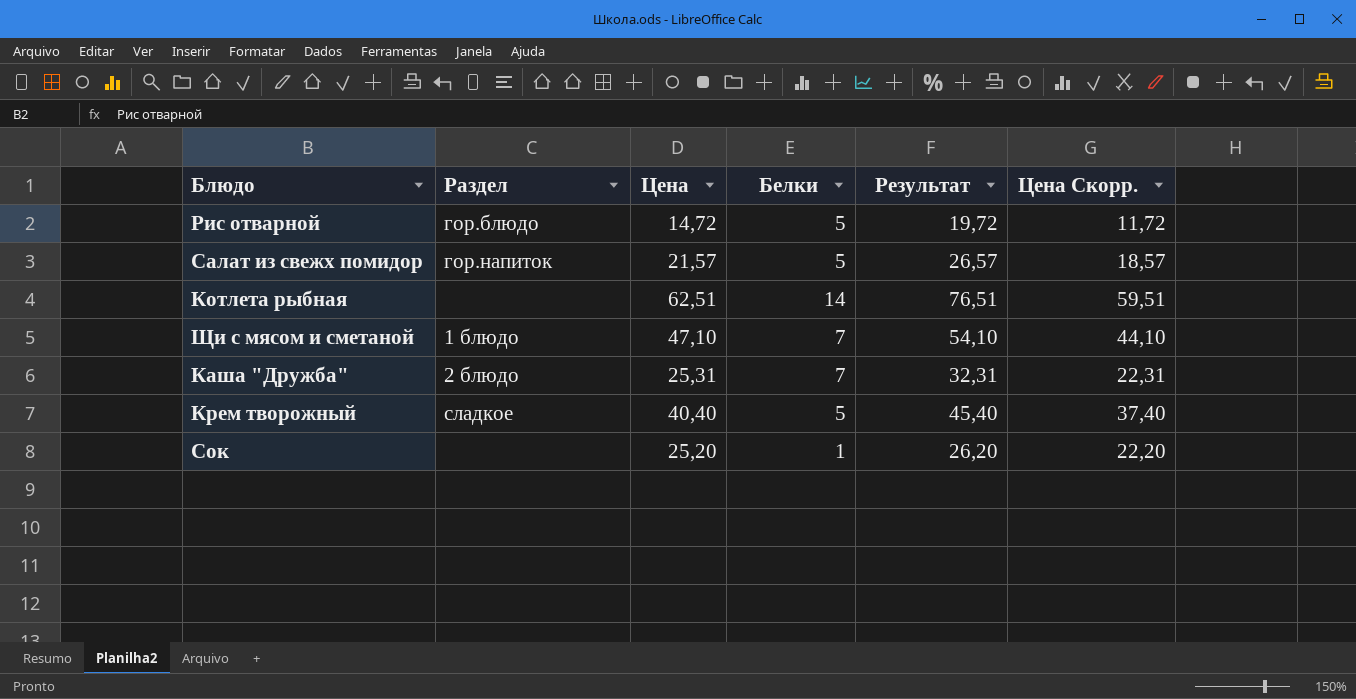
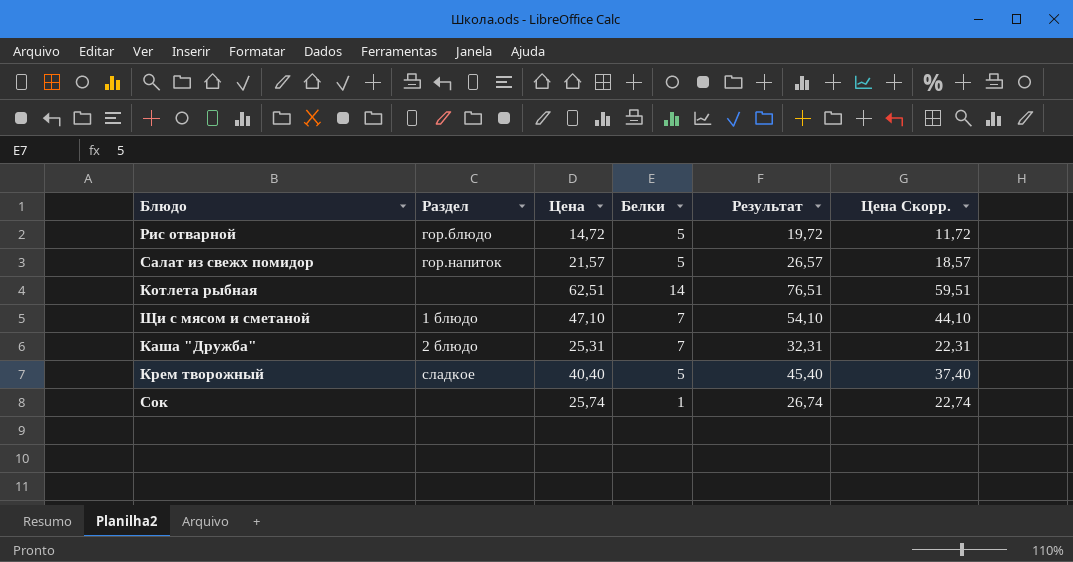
Сок | Цена: 25,20 -> 25,74
Сок | Результат: 26,20 -> 26,74
Сок | Цена Скорр.: 22,20 -> 22,74

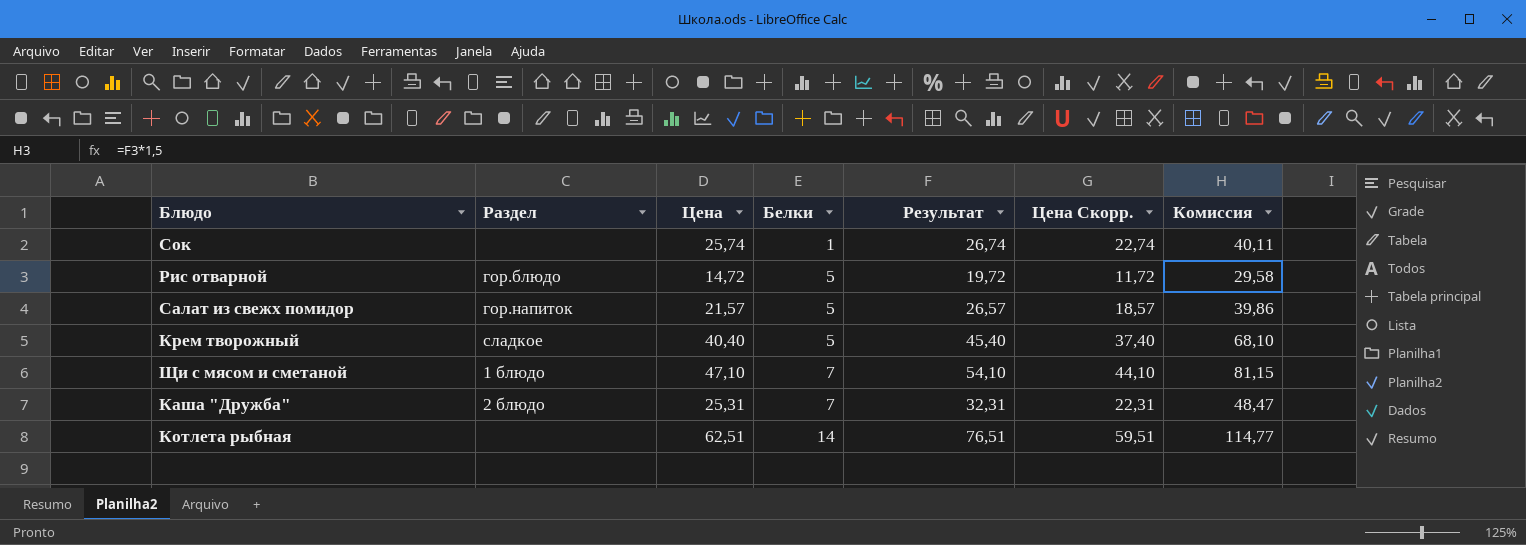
row order: none -> Белки ascending
column Комиссия | formula: none -> [Результат] * 1,5

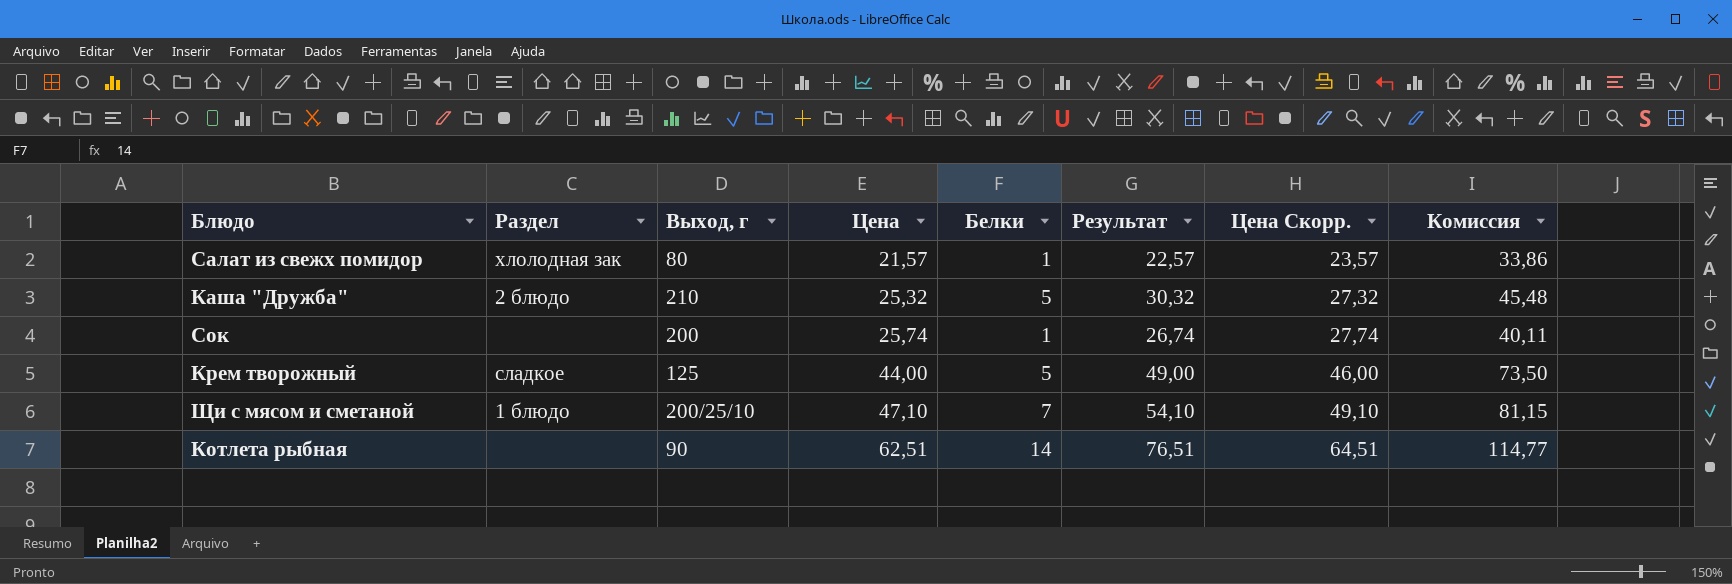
row order: Белки ascending -> Цена ascending
column Выход, г | position: none -> 3
column Цена Скорр. | formula: [Цена] - 3 -> [Цена] + 2
row Рис отварной: гор.блюдо | 14,72 | 5 | 19,72 | 11,72 | 29,58 -> none
Салат из свежх помидор | Раздел: гор.напиток -> хлолодная зак
Салат из свежх помидор | Белки: 5 -> 1
Салат из свежх помидор | Результат: 26,57 -> 22,57
Салат из свежх помидор | Комиссия: 39,86 -> 33,86
Каша "Дружба" | Цена: 25,31 -> 25,32
Каша "Дружба" | Белки: 7 -> 5
Каша "Дружба" | Результат: 32,31 -> 30,32
Каша "Дружба" | Комиссия: 48,47 -> 45,48
Крем творожный | Цена: 40,40 -> 44,00
Крем творожный | Результат: 45,40 -> 49,00
Крем творожный | Комиссия: 68,10 -> 73,50

